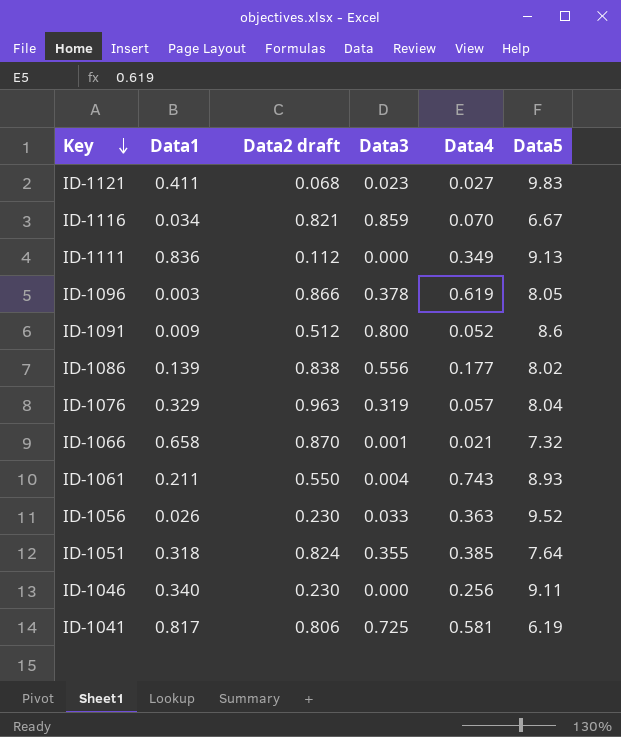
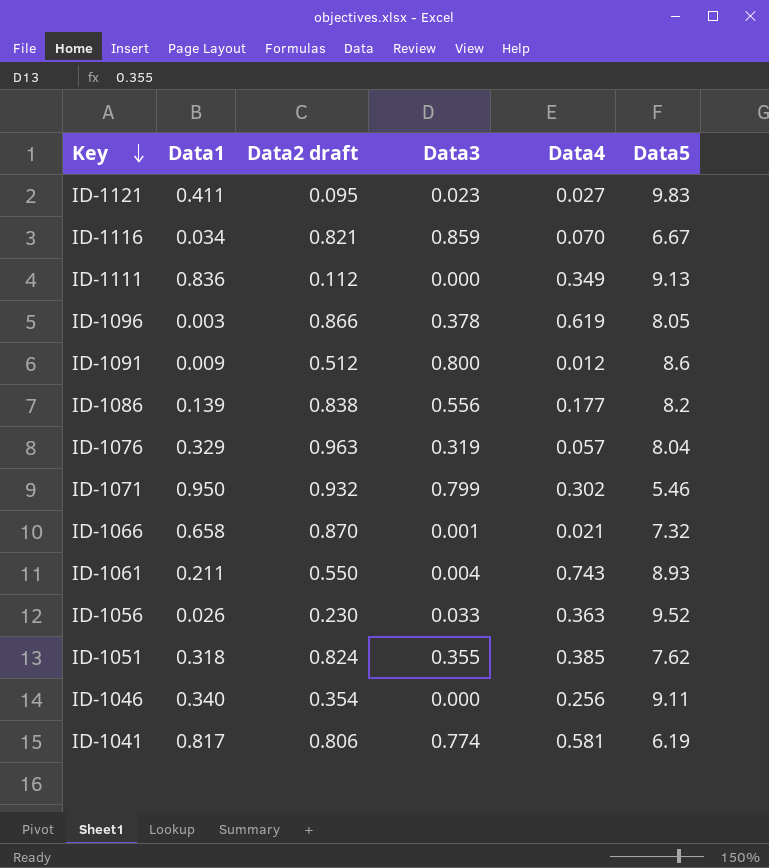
ID-1121 | Data2 draft: 0.068 -> 0.095
ID-1091 | Data4: 0.052 -> 0.012
ID-1086 | Data5: 8.02 -> 8.2
row ID-1071: none -> 0.950 | 0.932 | 0.799 | 0.302 | 5.46
ID-1051 | Data5: 7.64 -> 7.62
ID-1046 | Data2 draft: 0.230 -> 0.354
ID-1041 | Data3: 0.725 -> 0.774

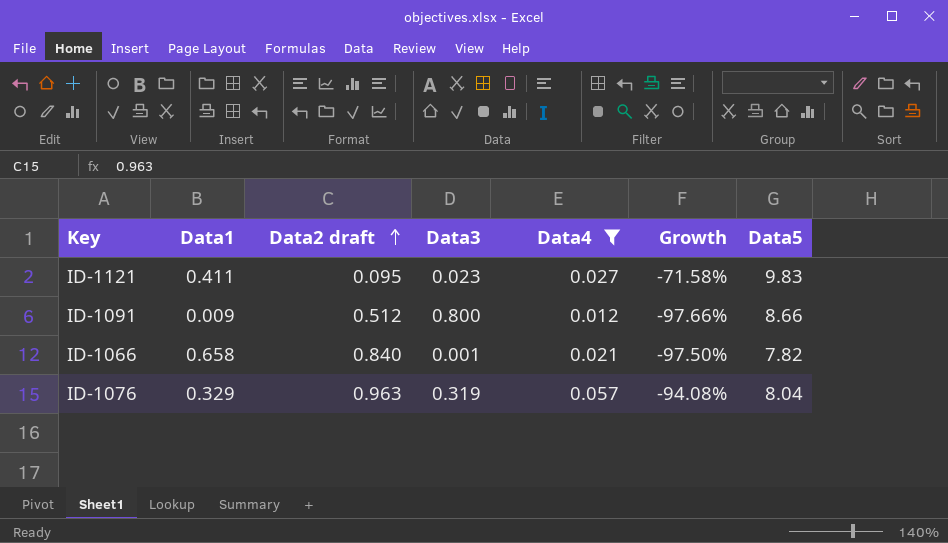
filter: none -> Data4 <= 0.057
row order: Key descending -> Data2 draft ascending
column Growth | formula: none -> ([Data4] - [Data2 draft]) / [Data2 draft]
ID-1091 | Data5: 8.6 -> 8.66
ID-1066 | Data2 draft: 0.870 -> 0.840
ID-1066 | Data5: 7.32 -> 7.82

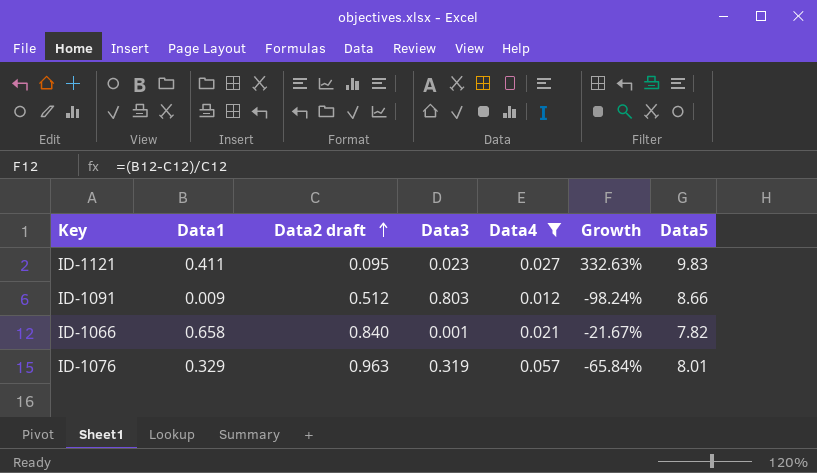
column Growth | formula: ([Data4] - [Data2 draft]) / [Data2 draft] -> ([Data1] - [Data2 draft]) / [Data2 draft]
ID-1091 | Data3: 0.800 -> 0.803
ID-1076 | Data5: 8.04 -> 8.01

